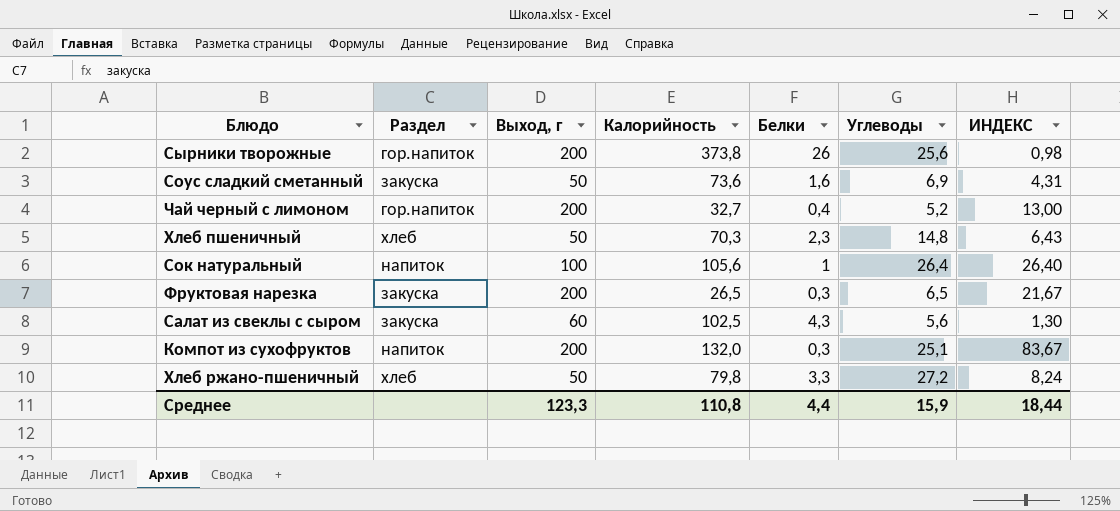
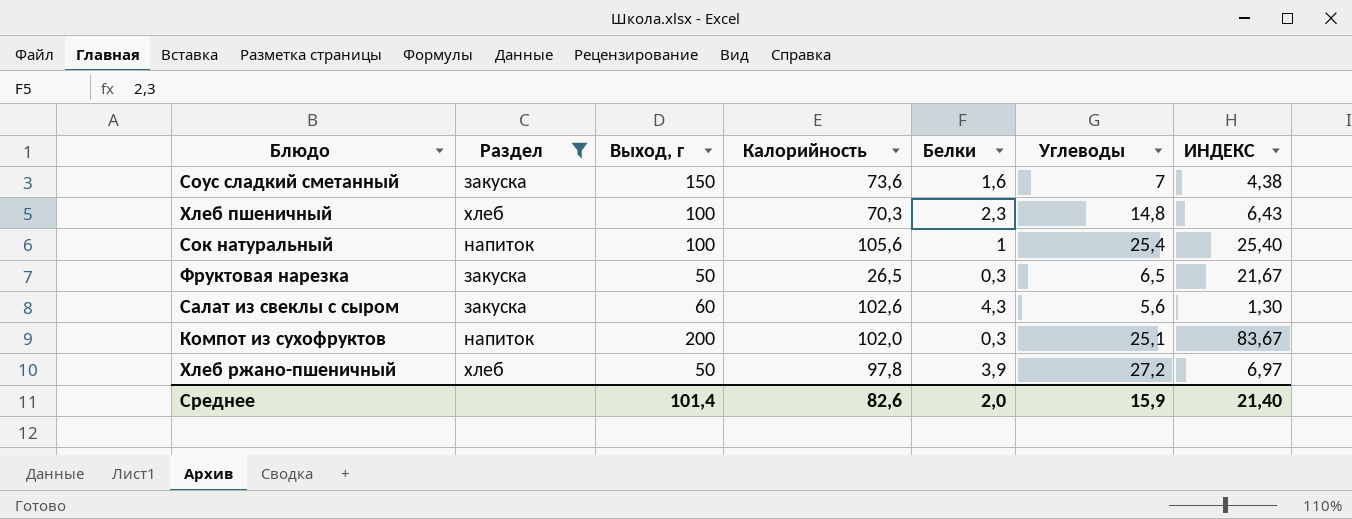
filter: none -> Раздел != гор.напиток
Соус сладкий сметанный | Выход, г: 50 -> 150
Соус сладкий сметанный | Углеводы: 6,9 -> 7
Соус сладкий сметанный | ИНДЕКС: 4,31 -> 4,38
Хлеб пшеничный | Выход, г: 50 -> 100
Сок натуральный | Углеводы: 26,4 -> 25,4
Сок натуральный | ИНДЕКС: 26,40 -> 25,40
Фруктовая нарезка | Выход, г: 200 -> 50
Салат из свеклы с сыром | Калорийность: 102,5 -> 102,6
Компот из сухофруктов | Калорийность: 132,0 -> 102,0
Хлеб ржано-пшеничный | Калорийность: 79,8 -> 97,8
Хлеб ржано-пшеничный | Белки: 3,3 -> 3,9
Хлеб ржано-пшеничный | ИНДЕКС: 8,24 -> 6,97
Среднее | Выход, г: 123,3 -> 101,4
Среднее | Калорийность: 110,8 -> 82,6
Среднее | Белки: 4,4 -> 2,0
Среднее | ИНДЕКС: 18,44 -> 21,40

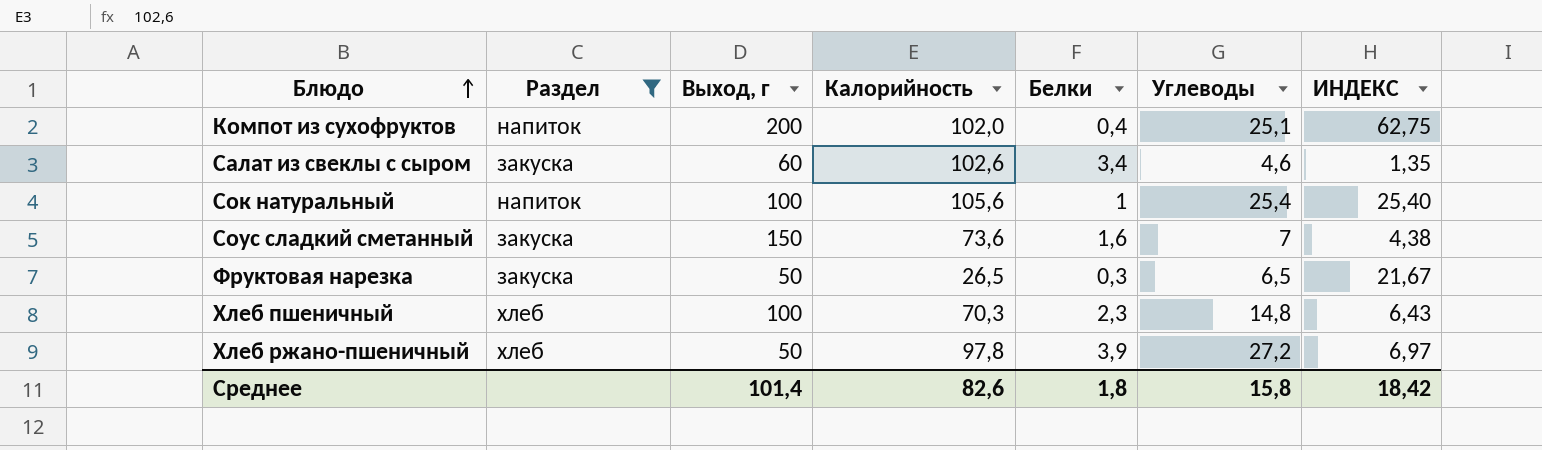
row order: none -> Блюдо ascending
Компот из сухофруктов | Белки: 0,3 -> 0,4
Компот из сухофруктов | ИНДЕКС: 83,67 -> 62,75
Салат из свеклы с сыром | Белки: 4,3 -> 3,4
Салат из свеклы с сыром | Углеводы: 5,6 -> 4,6
Салат из свеклы с сыром | ИНДЕКС: 1,30 -> 1,35
Среднее | Белки: 2,0 -> 1,8
Среднее | Углеводы: 15,9 -> 15,8
Среднее | ИНДЕКС: 21,40 -> 18,42

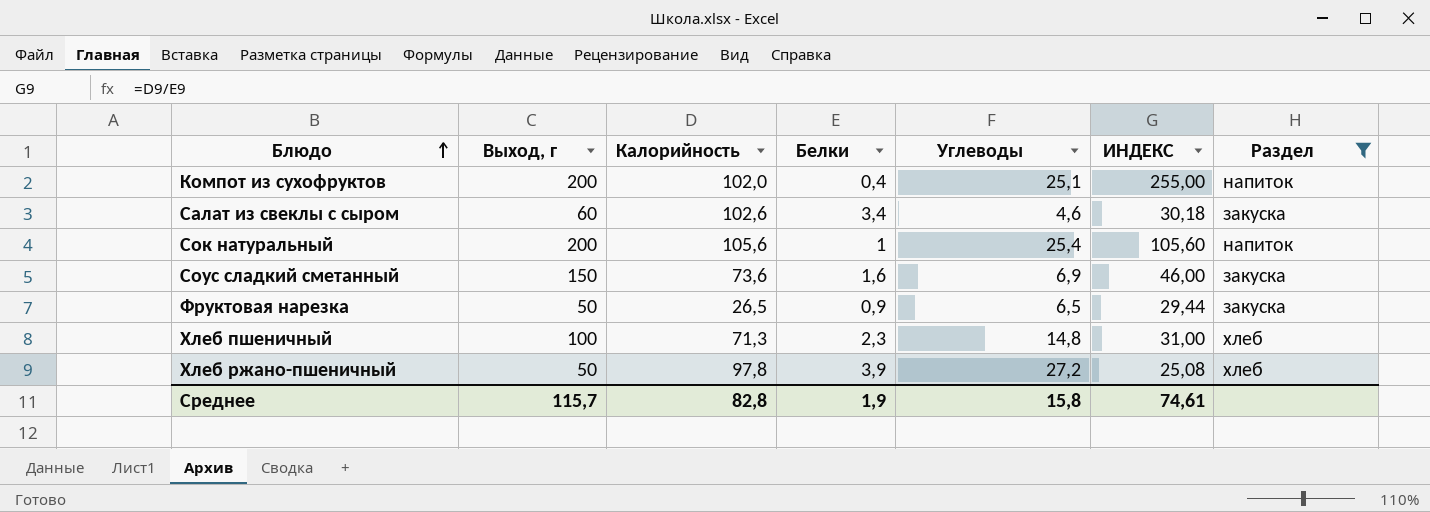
column ИНДЕКС | formula: [Углеводы] / [Белки] -> [Калорийность] / [Белки]
column Раздел | position: 2 -> 7
Сок натуральный | Выход, г: 100 -> 200
Соус сладкий сметанный | Углеводы: 7 -> 6,9
Фруктовая нарезка | Белки: 0,3 -> 0,9
Хлеб пшеничный | Калорийность: 70,3 -> 71,3
Среднее | Выход, г: 101,4 -> 115,7
Среднее | Калорийность: 82,6 -> 82,8
Среднее | Белки: 1,8 -> 1,9
Среднее | ИНДЕКС: 18,42 -> 74,61

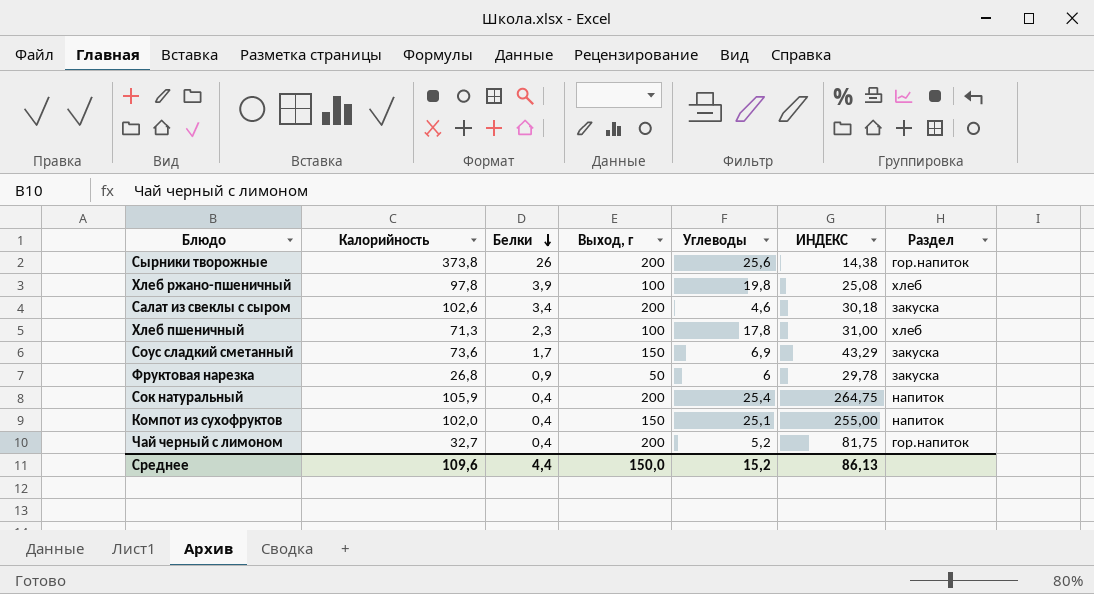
filter: Раздел != гор.напиток -> none
row order: Блюдо ascending -> Белки descending
column Выход, г | position: 2 -> 4
Хлеб ржано-пшеничный | Выход, г: 50 -> 100
Хлеб ржано-пшеничный | Углеводы: 27,2 -> 19,8
Салат из свеклы с сыром | Выход, г: 60 -> 200
Хлеб пшеничный | Углеводы: 14,8 -> 17,8
Соус сладкий сметанный | Белки: 1,6 -> 1,7
Соус сладкий сметанный | ИНДЕКС: 46,00 -> 43,29
Фруктовая нарезка | Калорийность: 26,5 -> 26,8
Фруктовая нарезка | Углеводы: 6,5 -> 6
Фруктовая нарезка | ИНДЕКС: 29,44 -> 29,78
Сок натуральный | Калорийность: 105,6 -> 105,9
Сок натуральный | Белки: 1 -> 0,4
Сок натуральный | ИНДЕКС: 105,60 -> 264,75
Компот из сухофруктов | Выход, г: 200 -> 150
Среднее | Калорийность: 82,8 -> 109,6
Среднее | Белки: 1,9 -> 4,4
Среднее | Выход, г: 115,7 -> 150,0
Среднее | Углеводы: 15,8 -> 15,2
Среднее | ИНДЕКС: 74,61 -> 86,13

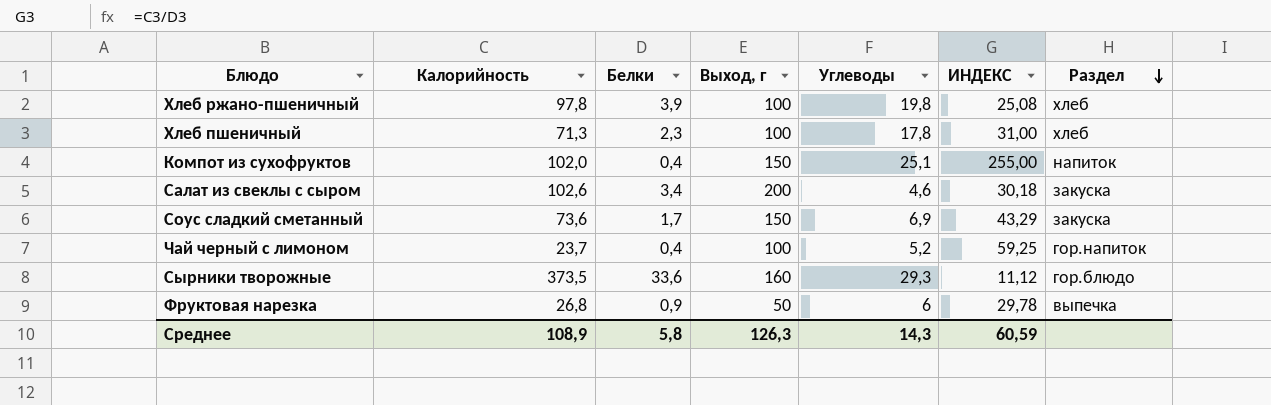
row order: Белки descending -> Раздел descending
row Сок натуральный: 105,9 | 0,4 | 200 | 25,4 | 264,75 | напиток -> none
Чай черный с лимоном | Калорийность: 32,7 -> 23,7
Чай черный с лимоном | Выход, г: 200 -> 100
Чай черный с лимоном | ИНДЕКС: 81,75 -> 59,25
Сырники творожные | Калорийность: 373,8 -> 373,5
Сырники творожные | Белки: 26 -> 33,6
Сырники творожные | Выход, г: 200 -> 160
Сырники творожные | Углеводы: 25,6 -> 29,3
Сырники творожные | ИНДЕКС: 14,38 -> 11,12
Сырники творожные | Раздел: гор.напиток -> гор.блюдо
Фруктовая нарезка | Раздел: закуска -> выпечка
Среднее | Калорийность: 109,6 -> 108,9
Среднее | Белки: 4,4 -> 5,8
Среднее | Выход, г: 150,0 -> 126,3
Среднее | Углеводы: 15,2 -> 14,3
Среднее | ИНДЕКС: 86,13 -> 60,59

